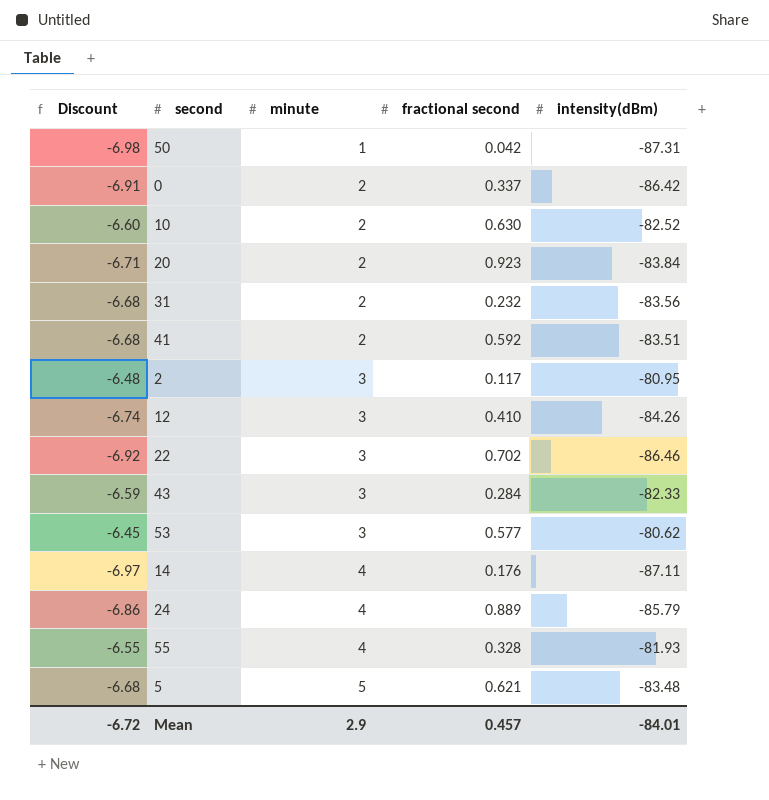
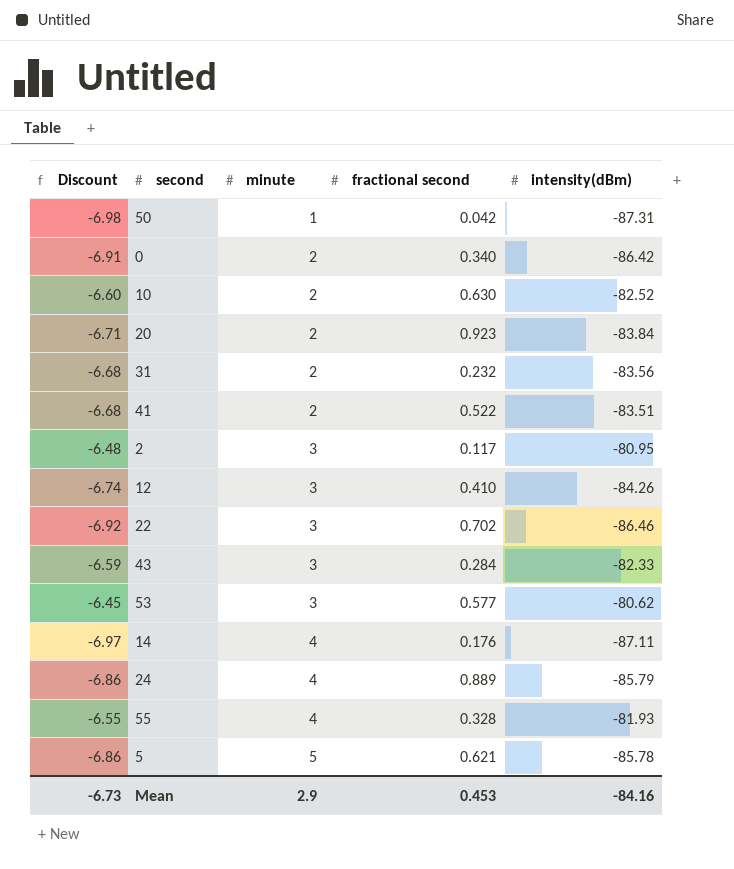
0 | fractional second: 0.337 -> 0.340
41 | fractional second: 0.592 -> 0.522
5 | Discount: -6.68 -> -6.86
5 | intensity(dBm): -83.48 -> -85.78
Mean | Discount: -6.72 -> -6.73
Mean | fractional second: 0.457 -> 0.453
Mean | intensity(dBm): -84.01 -> -84.16

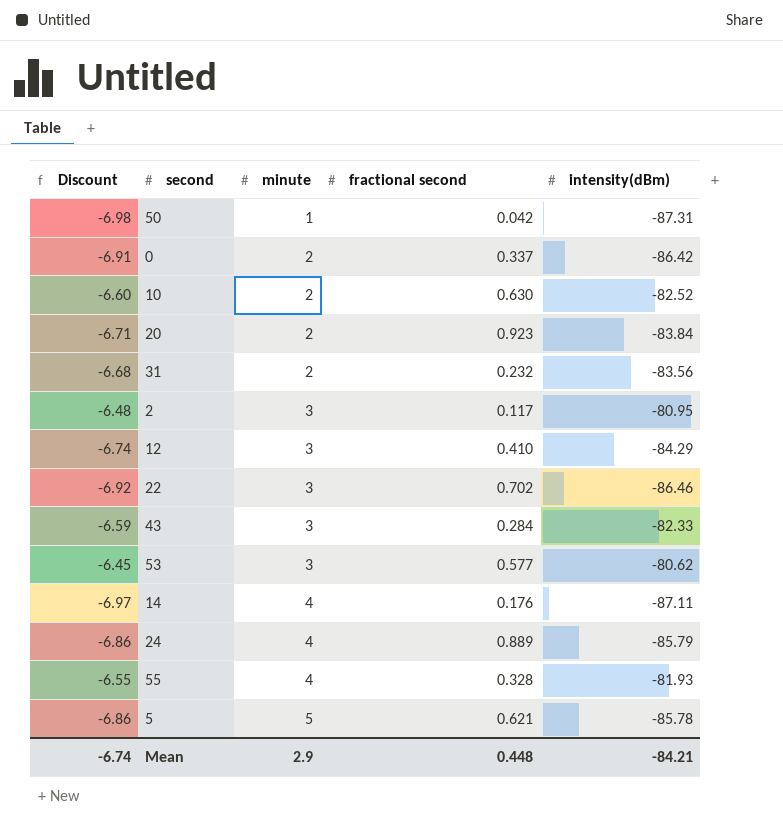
row 41: -6.68 | 2 | 0.522 | -83.51 -> none
0 | fractional second: 0.340 -> 0.337
12 | intensity(dBm): -84.26 -> -84.29
Mean | Discount: -6.73 -> -6.74
Mean | fractional second: 0.453 -> 0.448
Mean | intensity(dBm): -84.16 -> -84.21

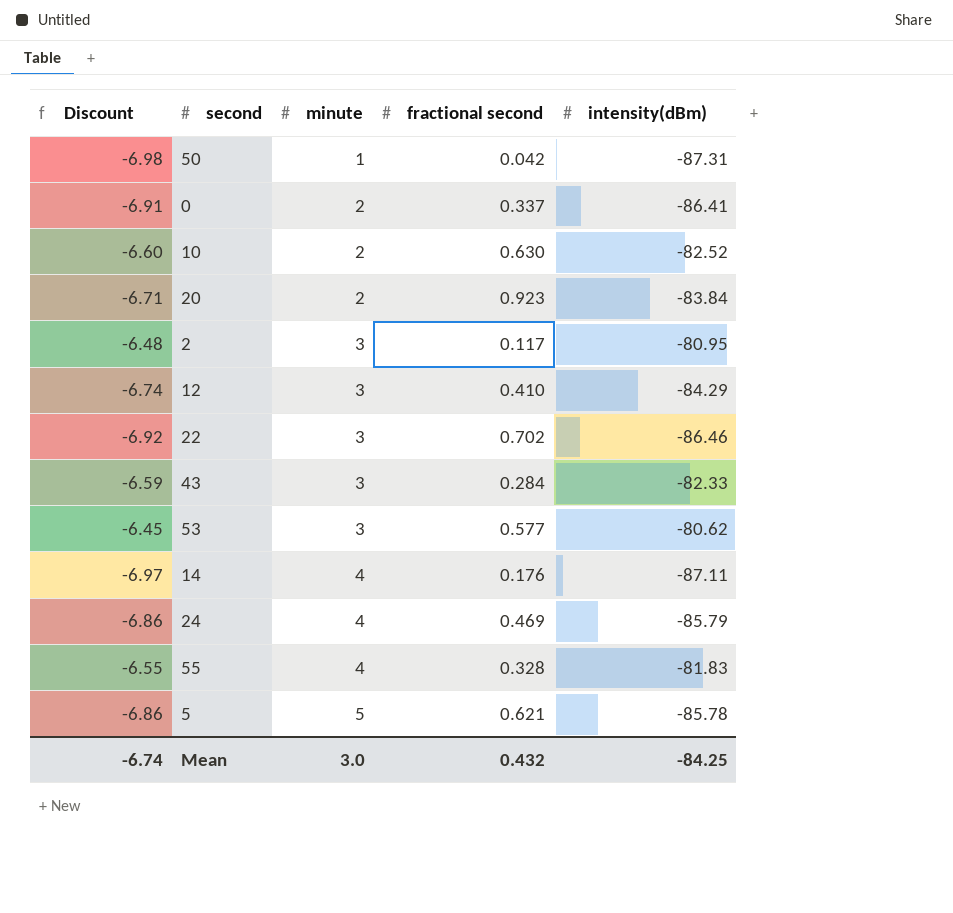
row 31: -6.68 | 2 | 0.232 | -83.56 -> none
0 | intensity(dBm): -86.42 -> -86.41
24 | fractional second: 0.889 -> 0.469
55 | intensity(dBm): -81.93 -> -81.83
Mean | minute: 2.9 -> 3.0
Mean | fractional second: 0.448 -> 0.432
Mean | intensity(dBm): -84.21 -> -84.25

